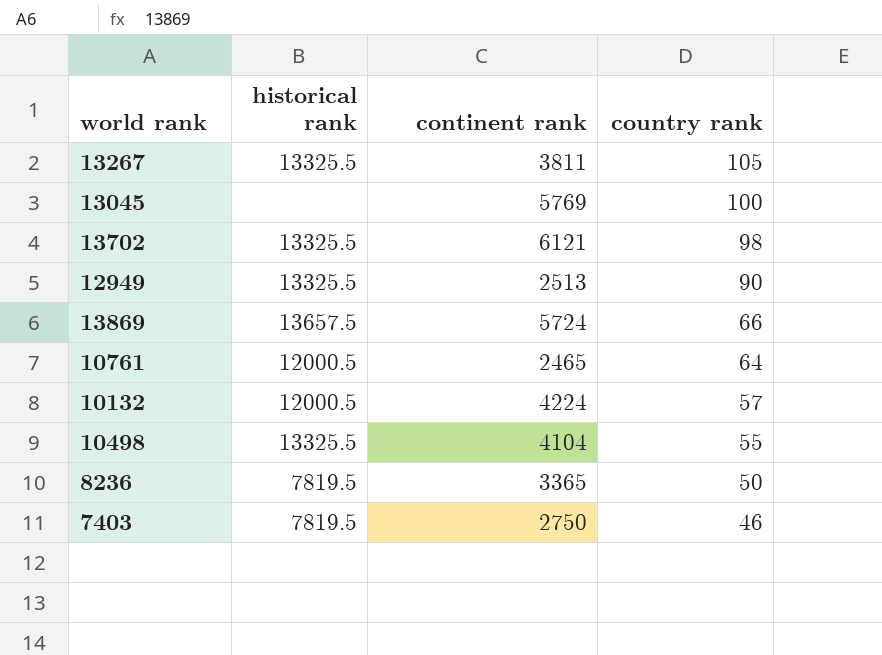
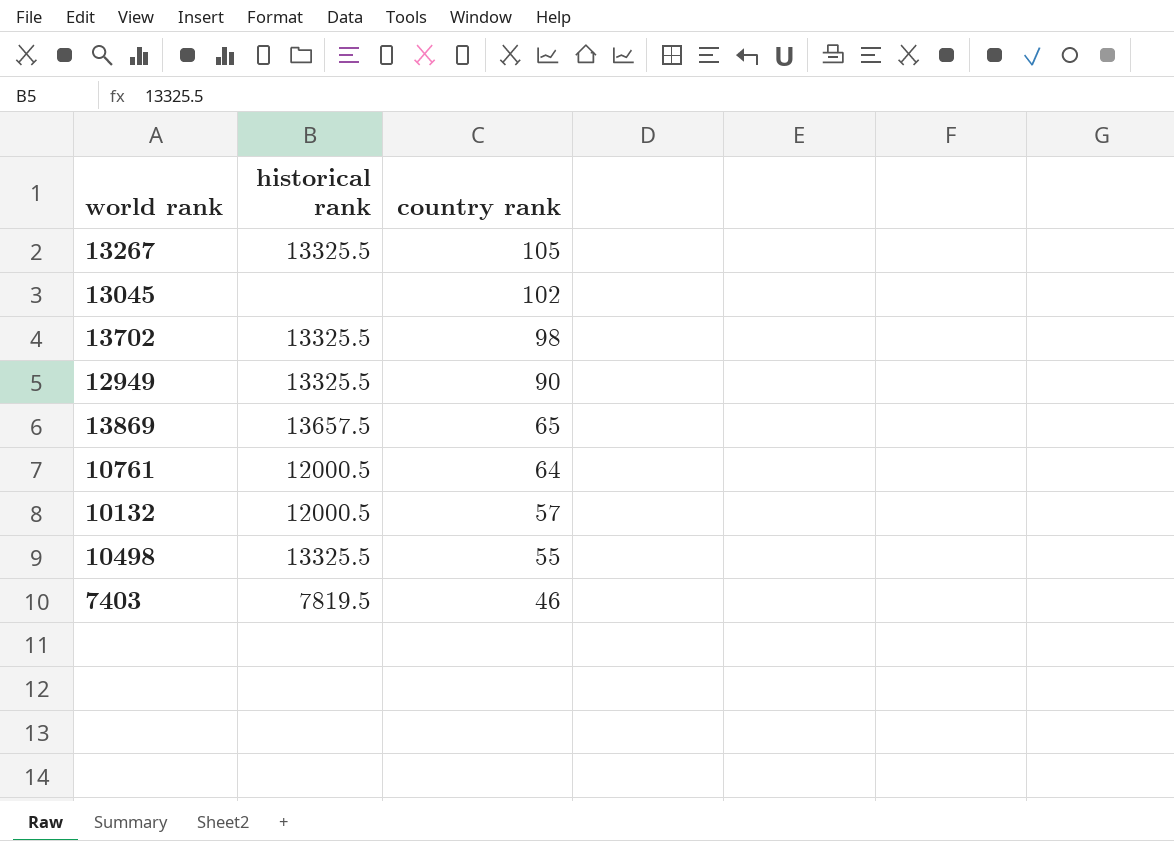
column continent rank | position: 3 -> none
row 8236: 7819.5 | 3365 | 50 -> none
13045 | country rank: 100 -> 102
13869 | country rank: 66 -> 65

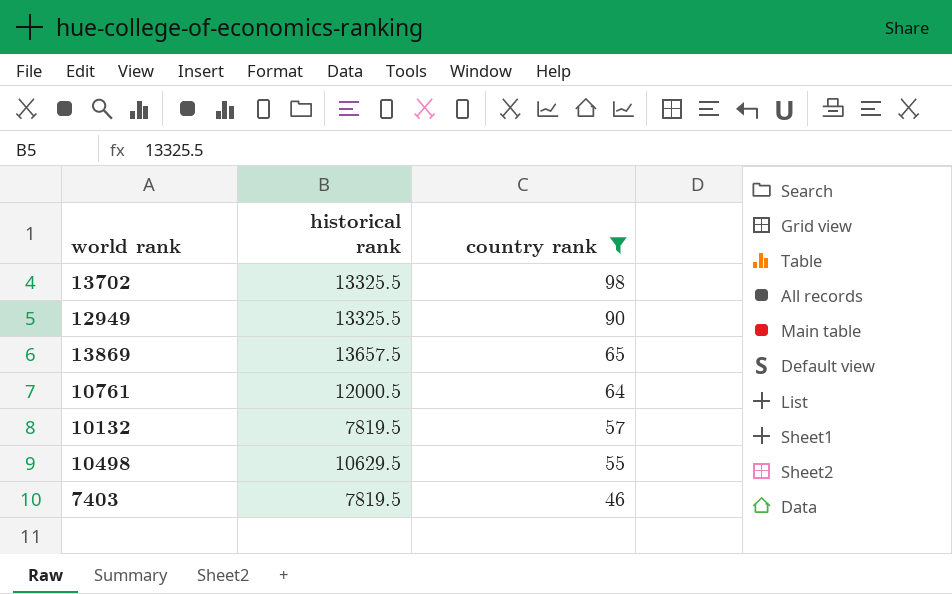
filter: none -> country rank <= 98
10132 | historical rank: 12000.5 -> 7819.5
10498 | historical rank: 13325.5 -> 10629.5

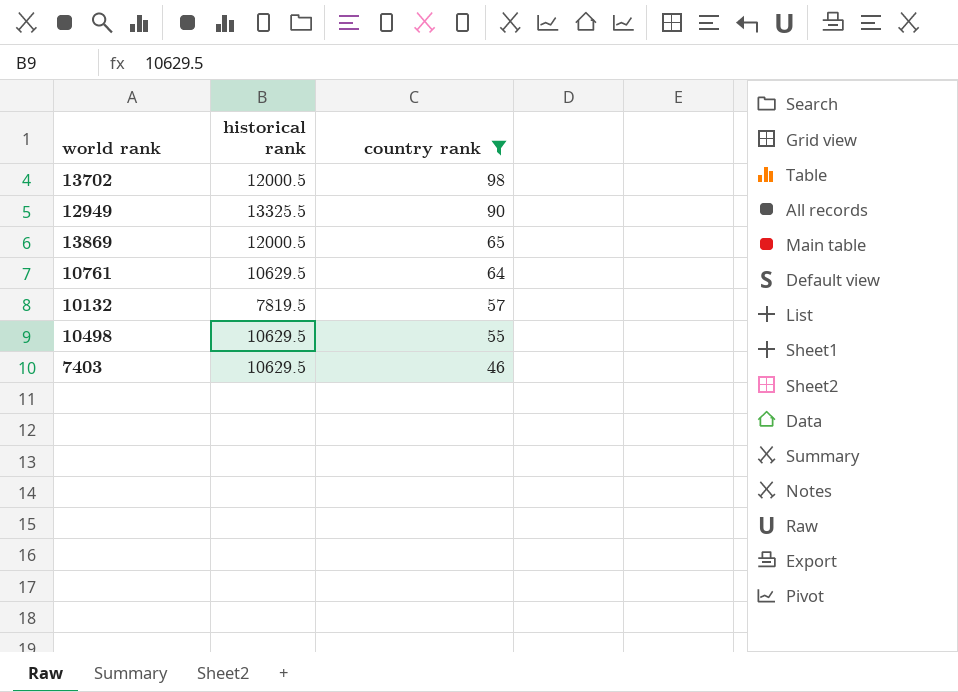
13702 | historical rank: 13325.5 -> 12000.5
13869 | historical rank: 13657.5 -> 12000.5
10761 | historical rank: 12000.5 -> 10629.5
7403 | historical rank: 7819.5 -> 10629.5

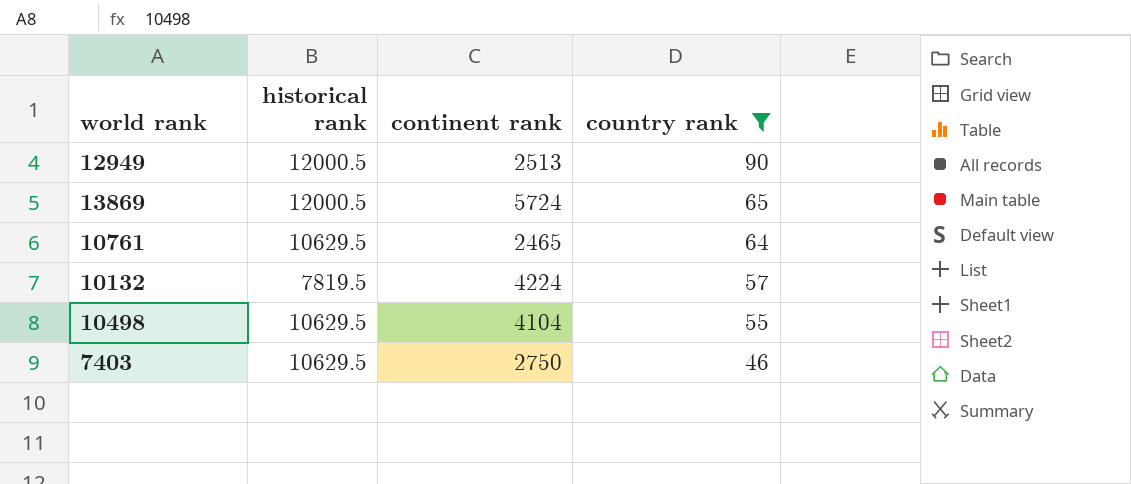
column continent rank | position: none -> 3
row 13702: 12000.5 | 98 -> none
12949 | historical rank: 13325.5 -> 12000.5

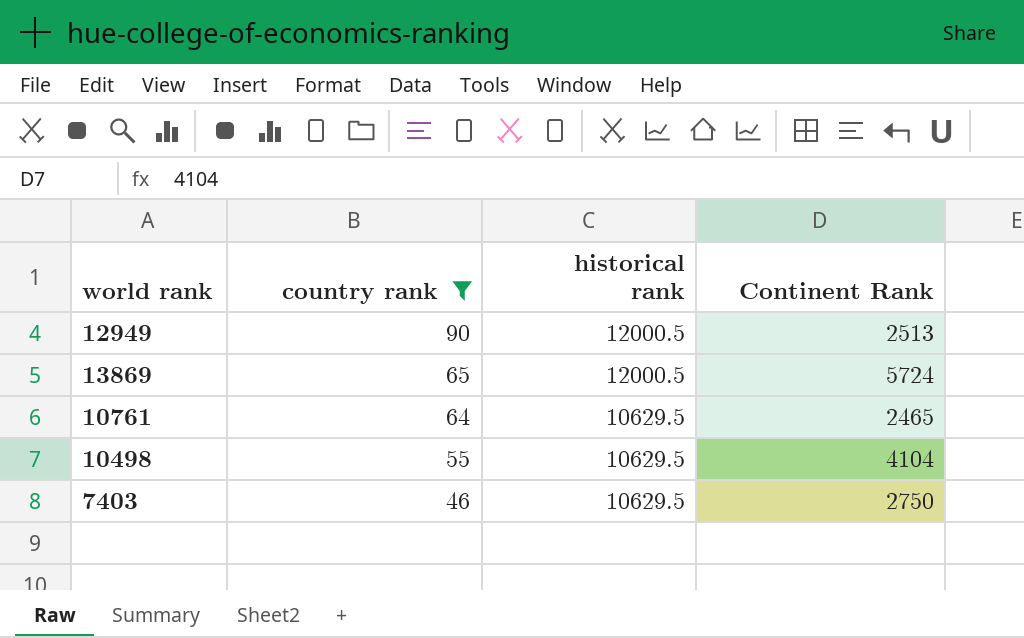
column country rank | position: 4 -> 2
column name: continent rank -> Continent Rank
row 10132: 7819.5 | 4224 | 57 -> none

